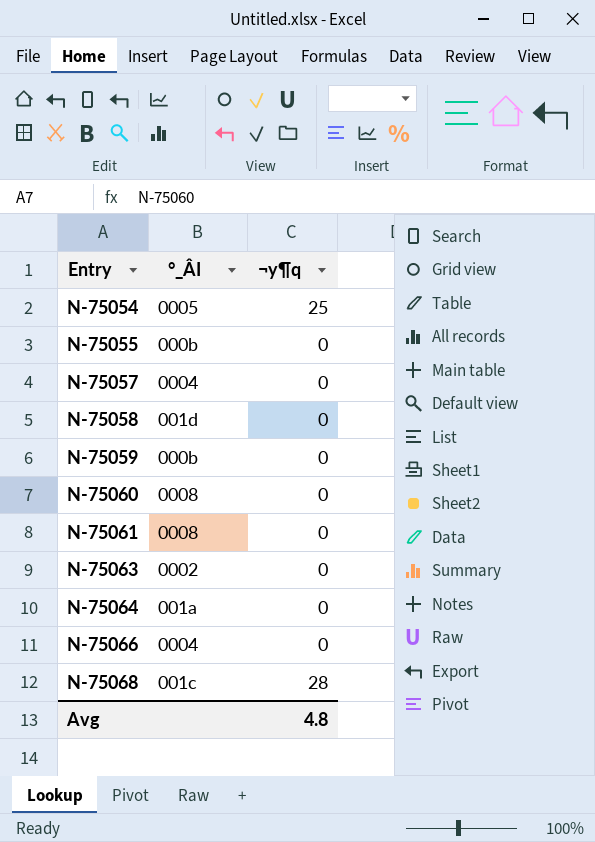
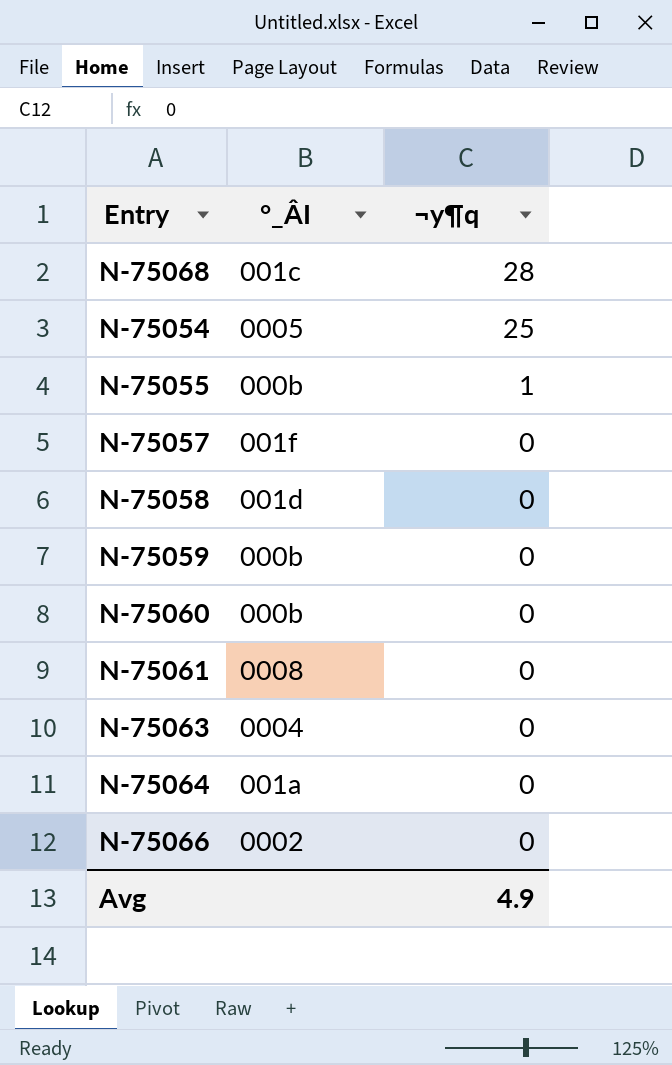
row order: Entry ascending -> ¬y¶q descending
N-75055 | ¬y¶q: 0 -> 1
N-75057 | °_ÂI: 0004 -> 001f
N-75060 | °_ÂI: 0008 -> 000b
N-75063 | °_ÂI: 0002 -> 0004
N-75066 | °_ÂI: 0004 -> 0002
Avg | ¬y¶q: 4.8 -> 4.9

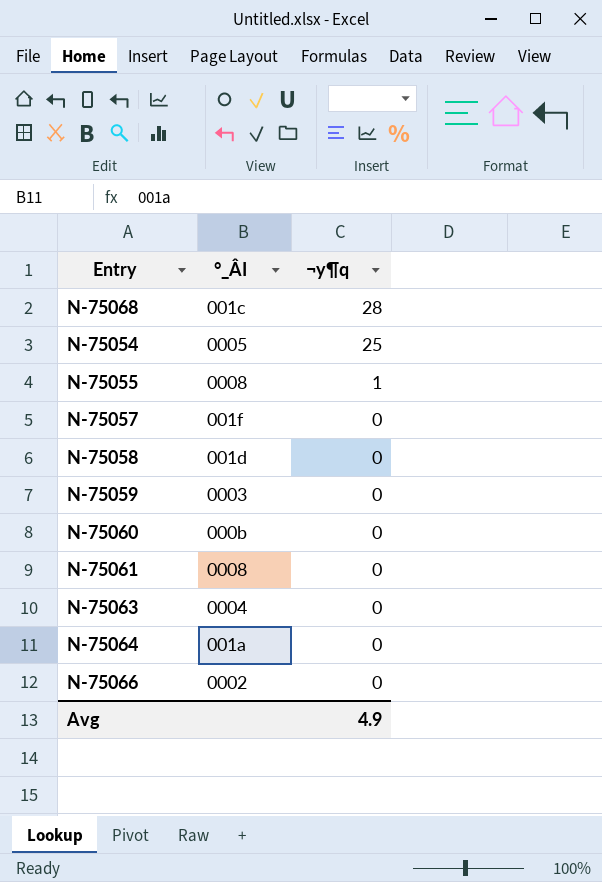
N-75055 | °_ÂI: 000b -> 0008
N-75059 | °_ÂI: 000b -> 0003

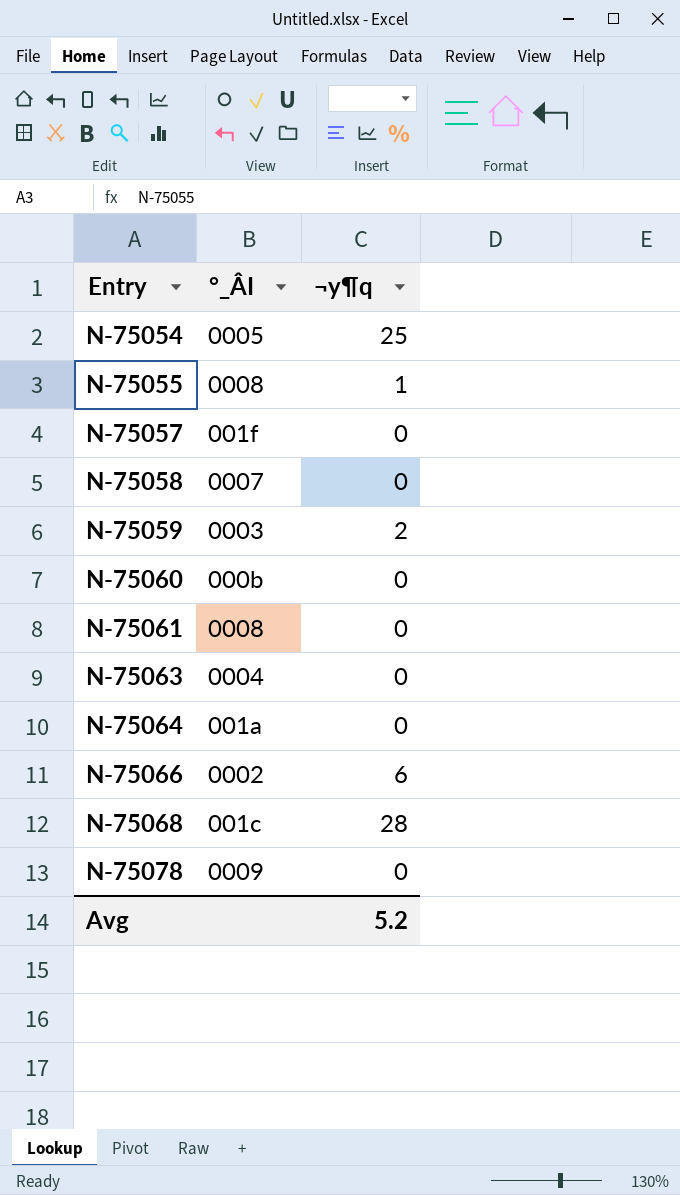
row order: ¬y¶q descending -> Entry ascending
N-75058 | °_ÂI: 001d -> 0007
N-75059 | ¬y¶q: 0 -> 2
N-75066 | ¬y¶q: 0 -> 6
row N-75078: none -> 0009 | 0
Avg | ¬y¶q: 4.9 -> 5.2

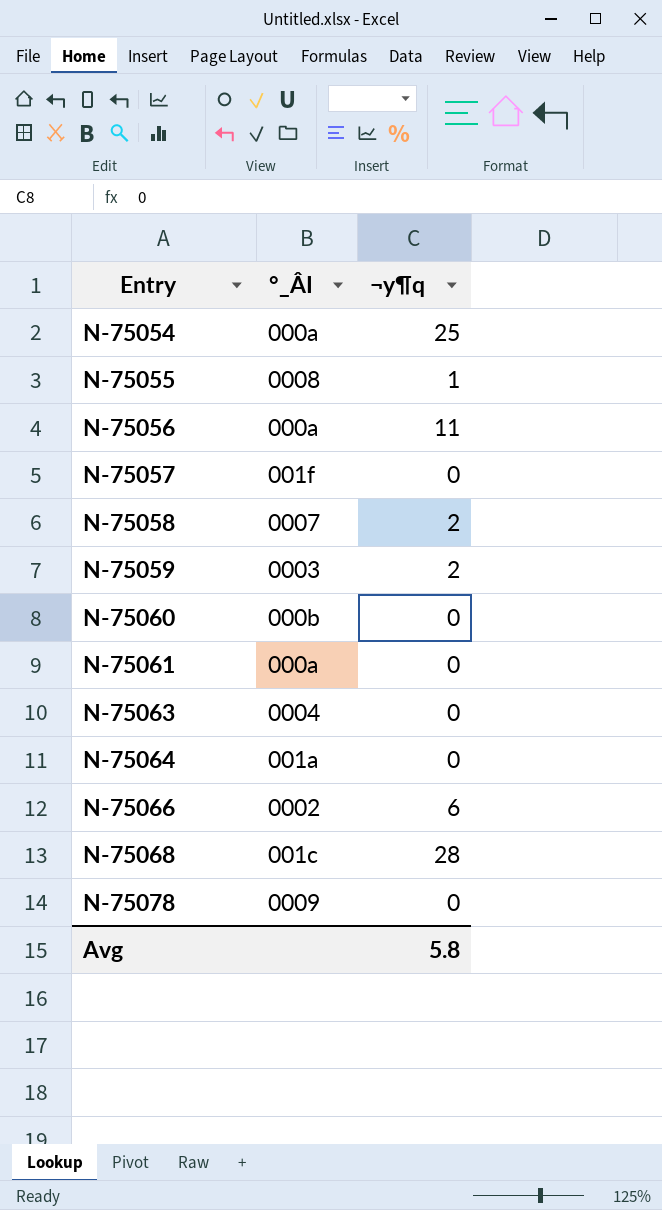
N-75054 | °_ÂI: 0005 -> 000a
row N-75056: none -> 000a | 11
N-75058 | ¬y¶q: 0 -> 2
N-75061 | °_ÂI: 0008 -> 000a
Avg | ¬y¶q: 5.2 -> 5.8

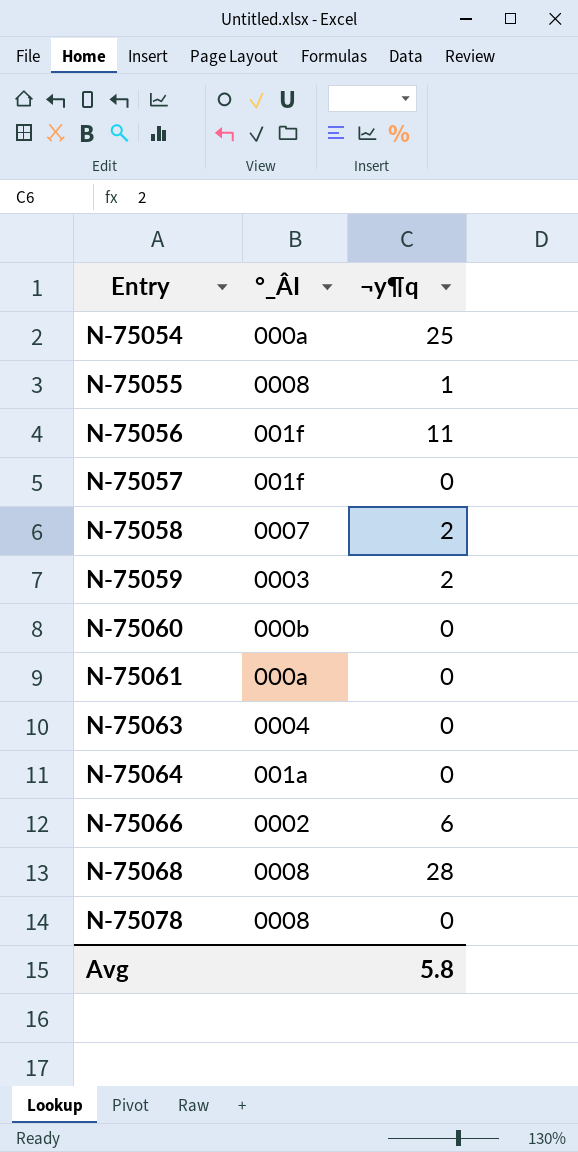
N-75056 | °_ÂI: 000a -> 001f
N-75068 | °_ÂI: 001c -> 0008
N-75078 | °_ÂI: 0009 -> 0008

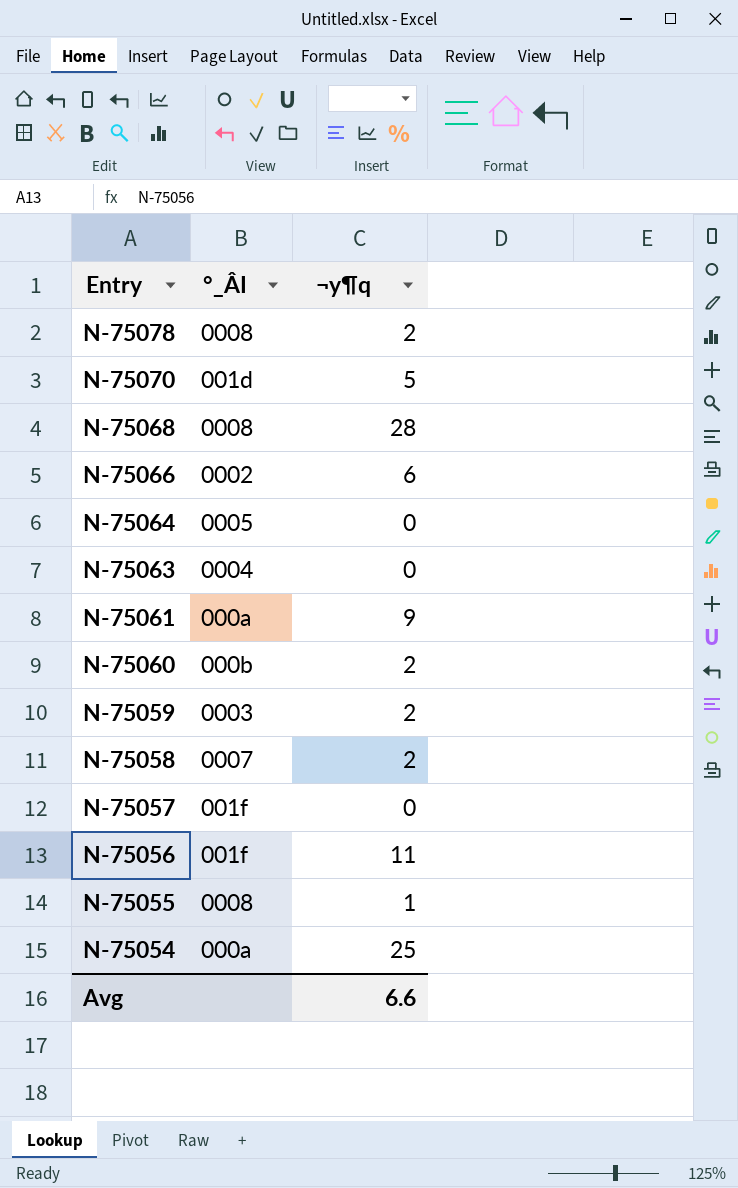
row order: Entry ascending -> Entry descending
N-75078 | ¬y¶q: 0 -> 2
row N-75070: none -> 001d | 5
N-75064 | °_ÂI: 001a -> 0005
N-75061 | ¬y¶q: 0 -> 9
N-75060 | ¬y¶q: 0 -> 2
Avg | ¬y¶q: 5.8 -> 6.6

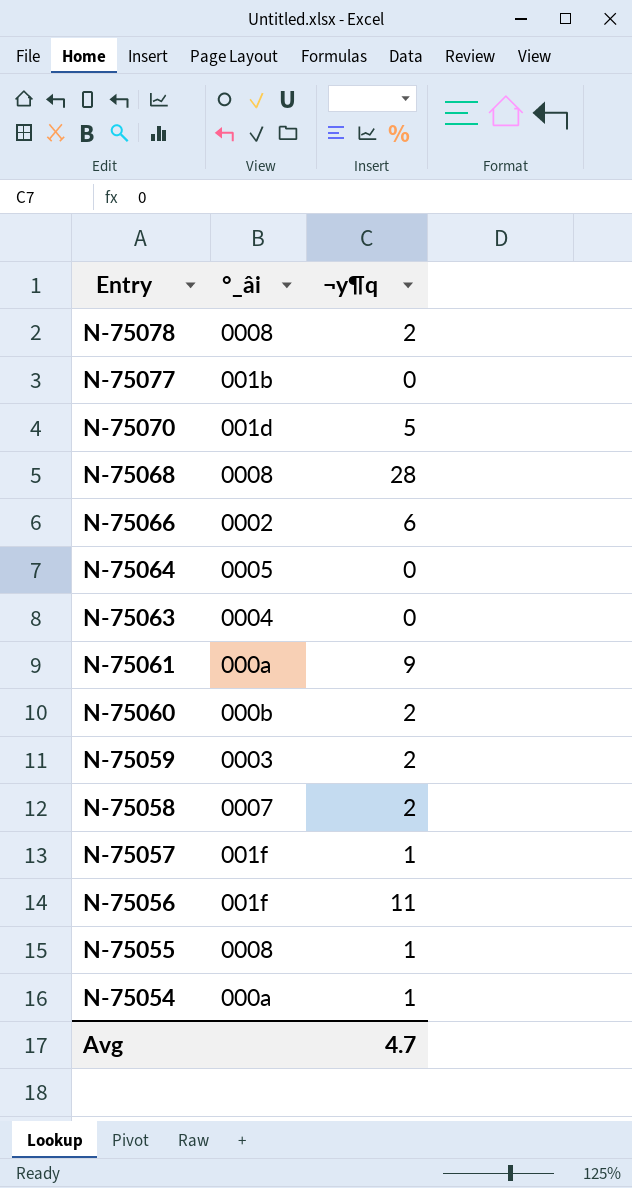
column name: °_ÂI -> °_âi
row N-75077: none -> 001b | 0
N-75057 | ¬y¶q: 0 -> 1
N-75054 | ¬y¶q: 25 -> 1
Avg | ¬y¶q: 6.6 -> 4.7

